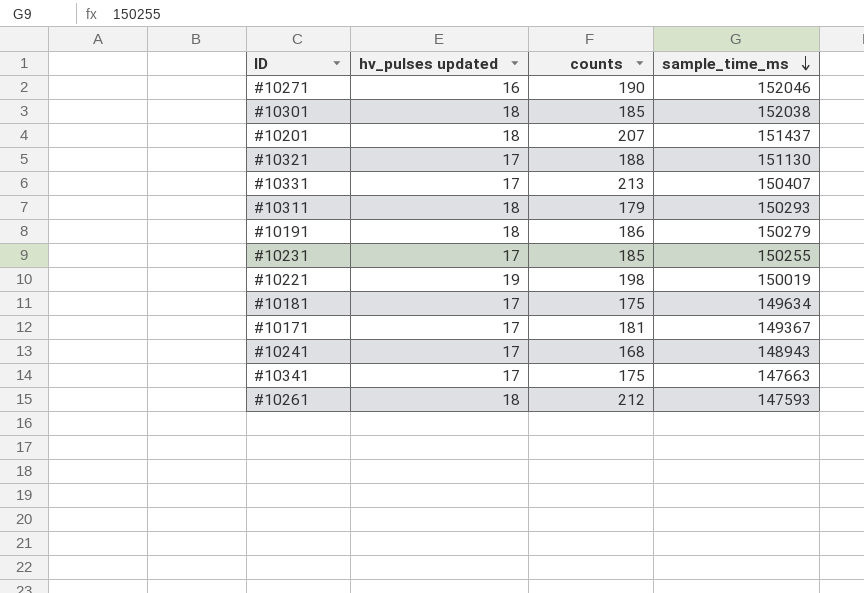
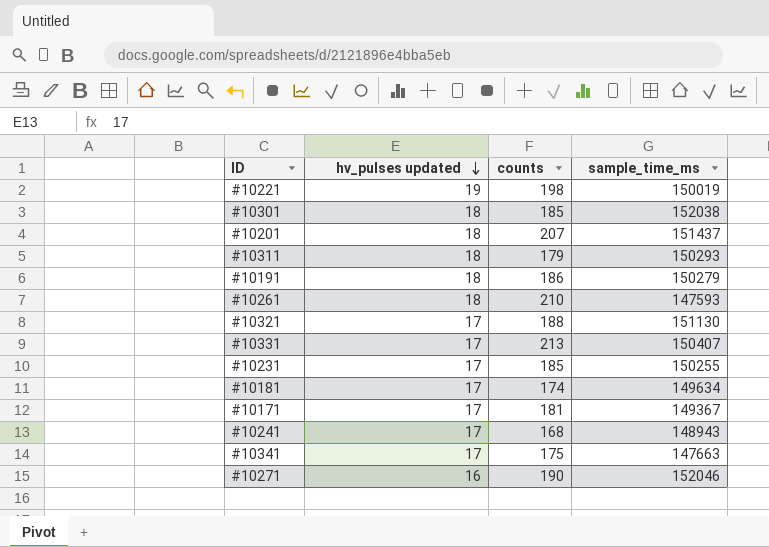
row order: sample_time_ms descending -> hv_pulses updated descending
#10261 | counts: 212 -> 210
#10181 | counts: 175 -> 174

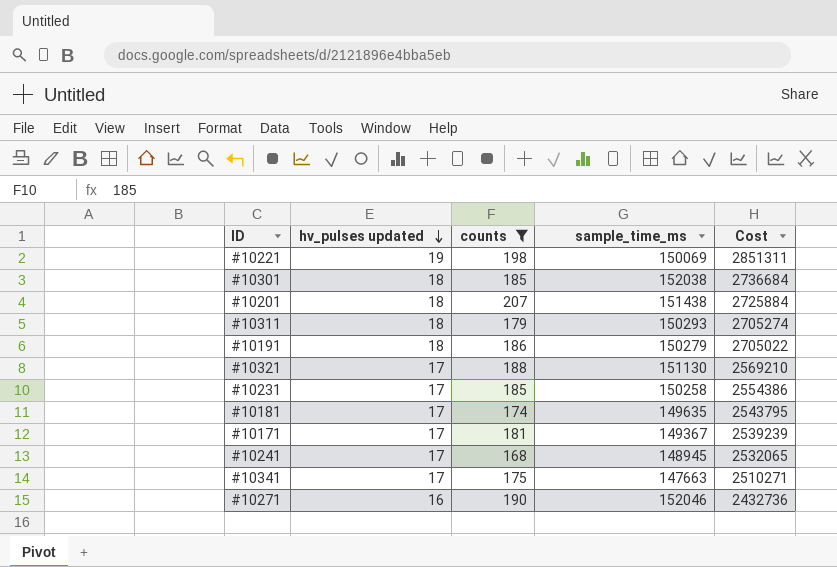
filter: none -> counts <= 207
column Cost | formula: none -> [hv_pulses updated] * [sample_time_ms]
#10221 | sample_time_ms: 150019 -> 150069
#10201 | sample_time_ms: 151437 -> 151438
#10231 | sample_time_ms: 150255 -> 150258
#10181 | sample_time_ms: 149634 -> 149635
#10241 | sample_time_ms: 148943 -> 148945

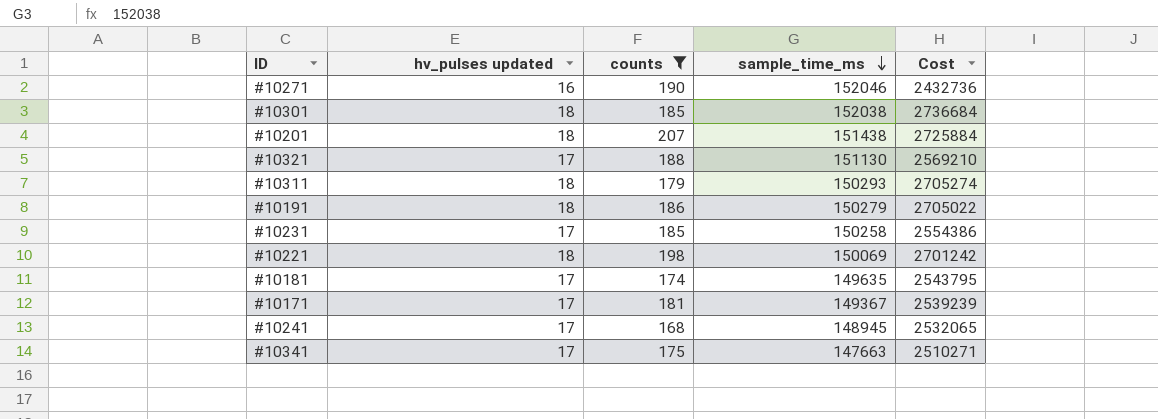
row order: hv_pulses updated descending -> sample_time_ms descending
#10221 | hv_pulses updated: 19 -> 18
#10221 | Cost: 2851311 -> 2701242

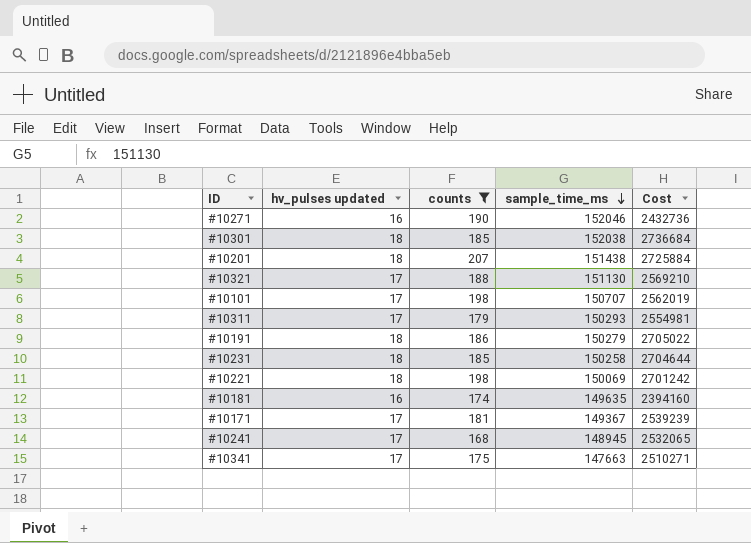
row #10101: none -> 17 | 198 | 150707 | 2562019
#10311 | hv_pulses updated: 18 -> 17
#10311 | Cost: 2705274 -> 2554981
#10231 | hv_pulses updated: 17 -> 18
#10231 | Cost: 2554386 -> 2704644
#10181 | hv_pulses updated: 17 -> 16
#10181 | Cost: 2543795 -> 2394160

